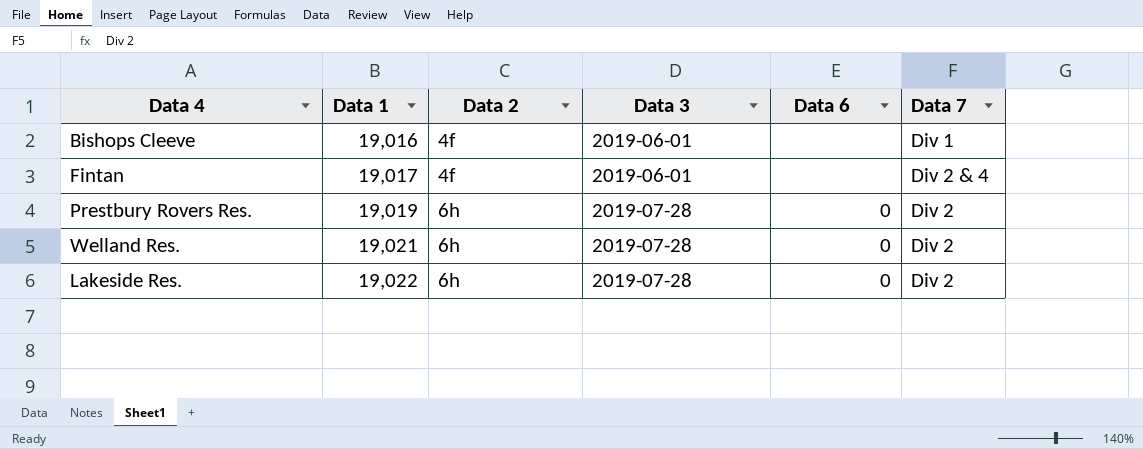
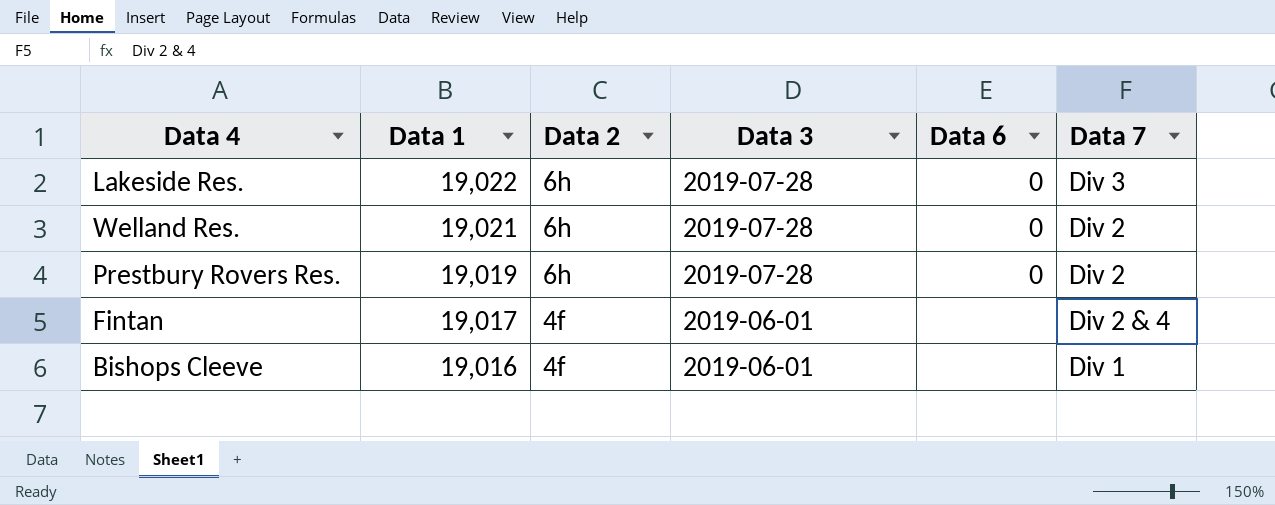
row order: Data 1 ascending -> Data 1 descending
Lakeside Res. | Data 7: Div 2 -> Div 3

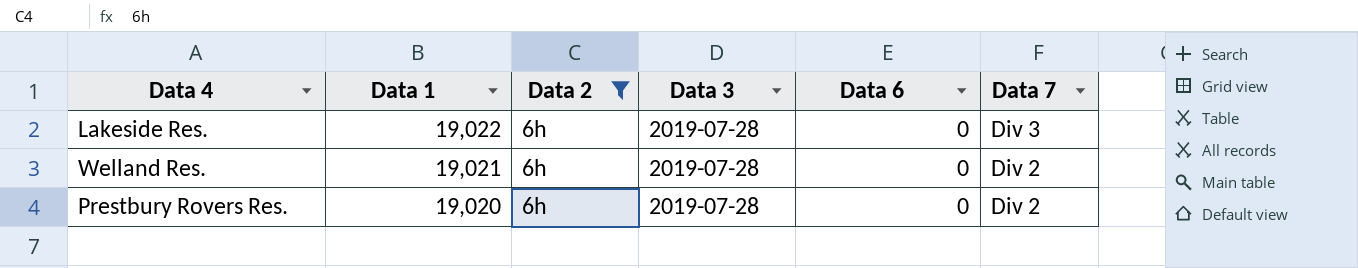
filter: none -> Data 2 = 6h
Prestbury Rovers Res. | Data 1: 19,019 -> 19,020

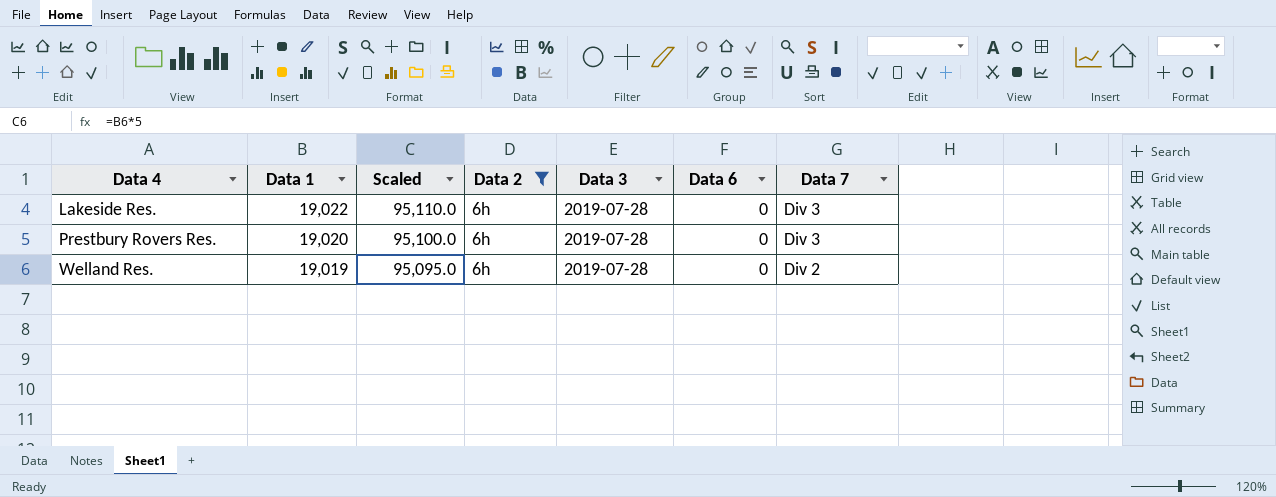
row order: Data 1 descending -> Data 4 ascending
column Scaled | formula: none -> [Data 1] * 5
Prestbury Rovers Res. | Data 7: Div 2 -> Div 3
Welland Res. | Data 1: 19,021 -> 19,019

